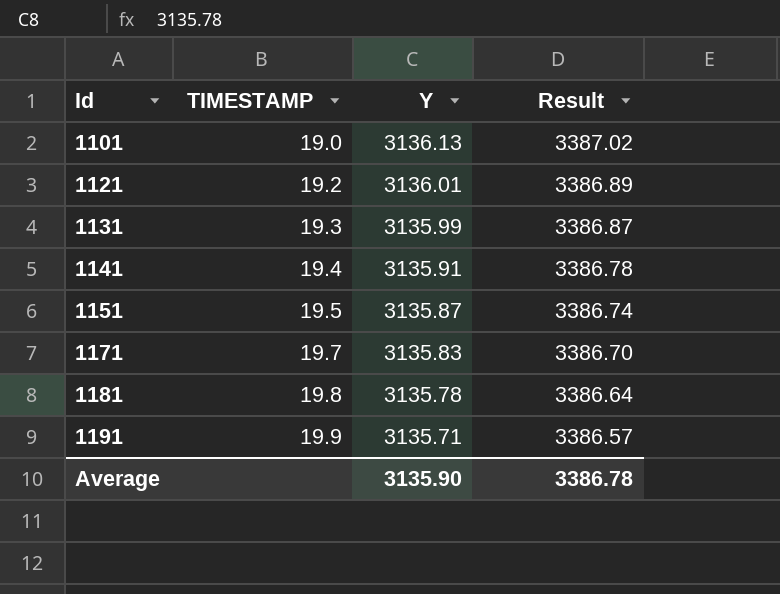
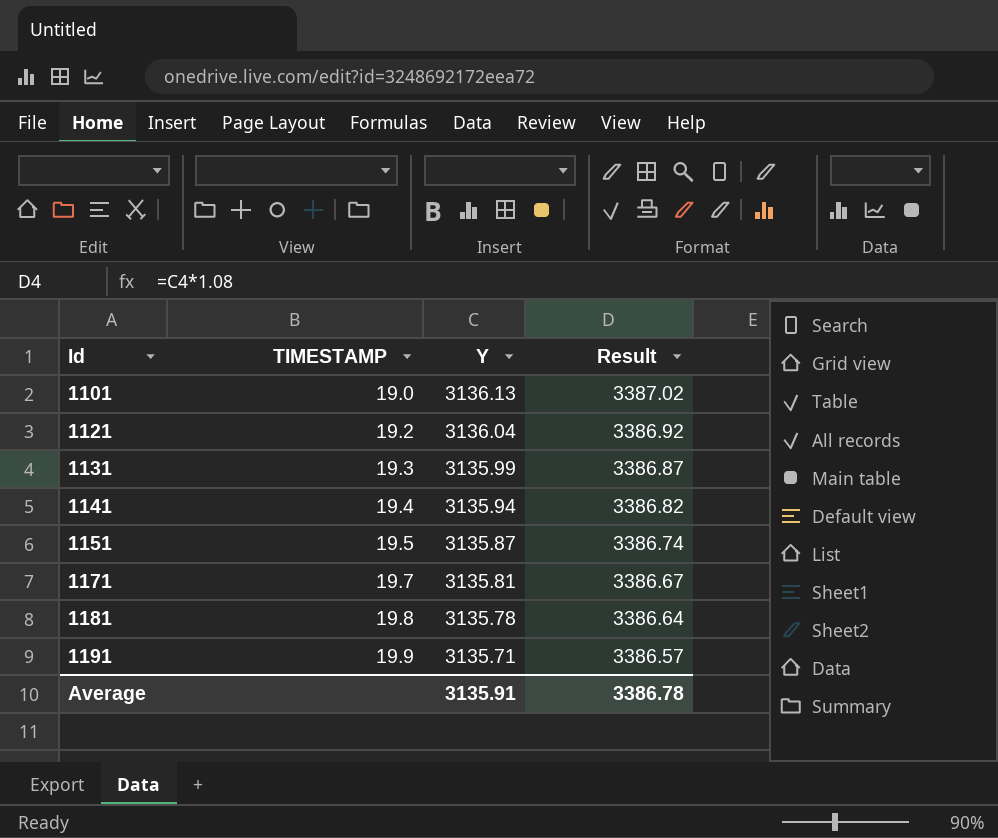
1121 | Y: 3136.01 -> 3136.04
1121 | Result: 3386.89 -> 3386.92
1141 | Y: 3135.91 -> 3135.94
1141 | Result: 3386.78 -> 3386.82
1171 | Y: 3135.83 -> 3135.81
1171 | Result: 3386.70 -> 3386.67
Average | Y: 3135.90 -> 3135.91

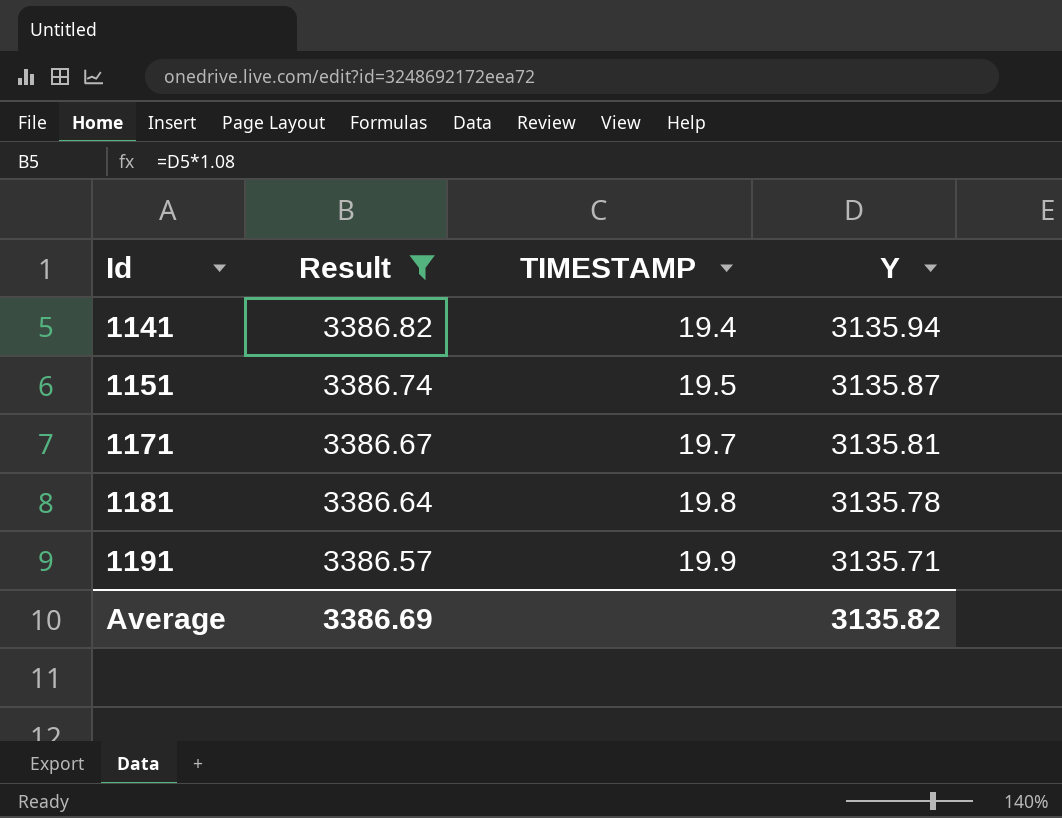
filter: none -> Result <= 3386.82
column Result | position: 4 -> 2
Average | Result: 3386.78 -> 3386.69
Average | Y: 3135.91 -> 3135.82

